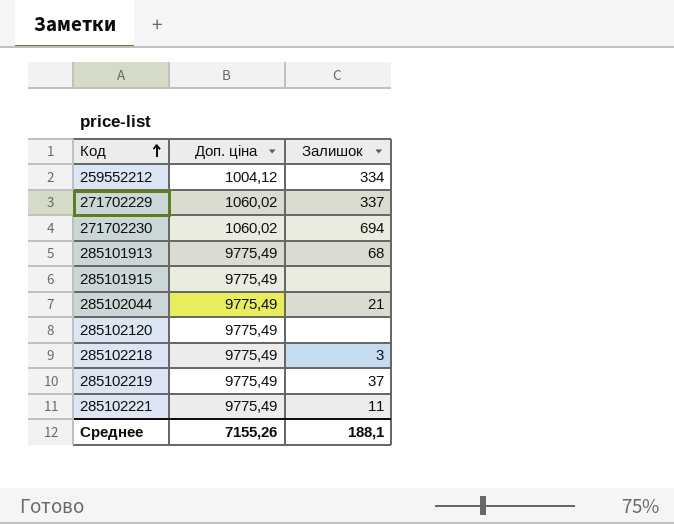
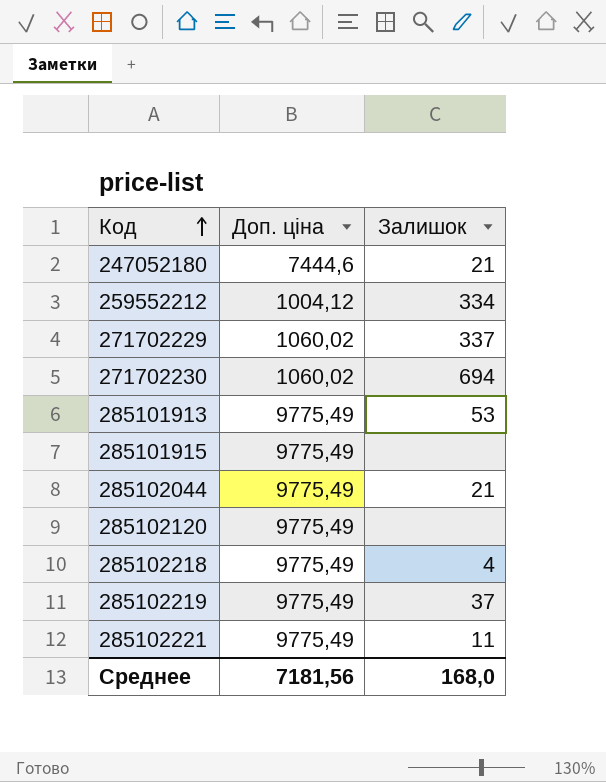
row 247052180: none -> 7444,6 | 21
285101913 | Залишок: 68 -> 53
285102218 | Залишок: 3 -> 4
Среднее | Доп. ціна: 7155,26 -> 7181,56
Среднее | Залишок: 188,1 -> 168,0

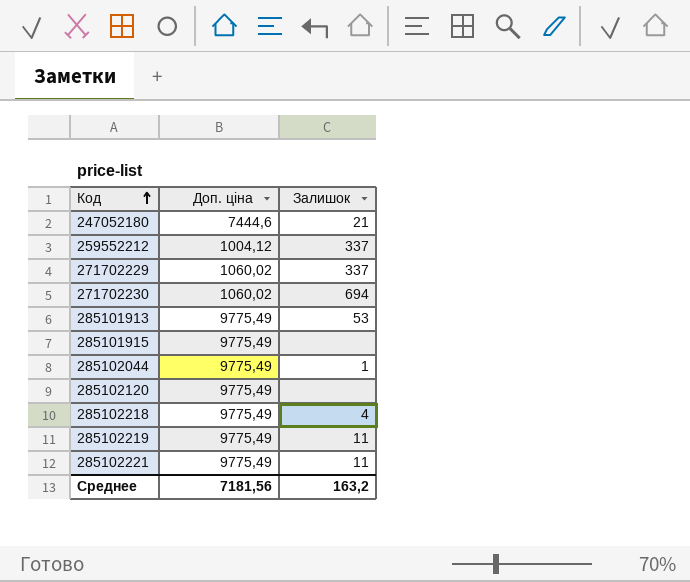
259552212 | Залишок: 334 -> 337
285102044 | Залишок: 21 -> 1
285102219 | Залишок: 37 -> 11
Среднее | Залишок: 168,0 -> 163,2

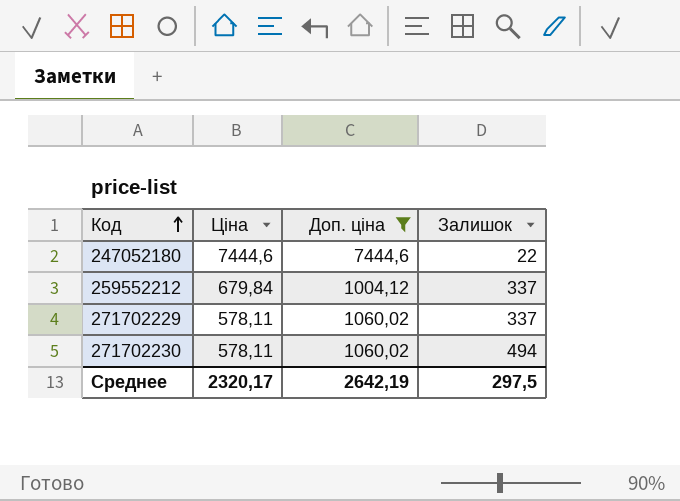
filter: none -> Доп. ціна != 9775,49
column Ціна | position: none -> 2
247052180 | Залишок: 21 -> 22
271702230 | Залишок: 694 -> 494
Среднее | Доп. ціна: 7181,56 -> 2642,19
Среднее | Залишок: 163,2 -> 297,5

